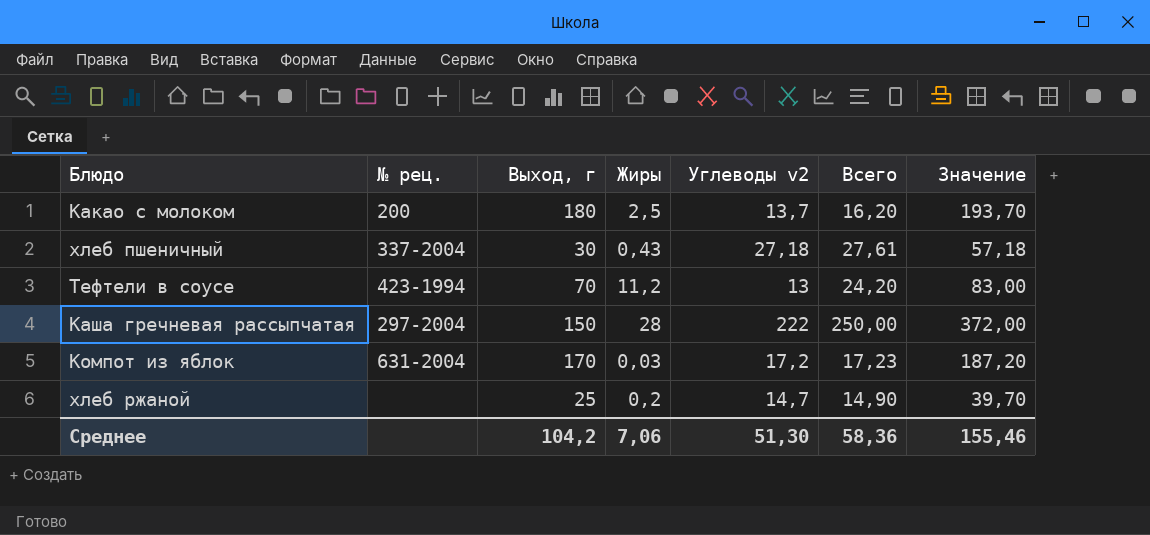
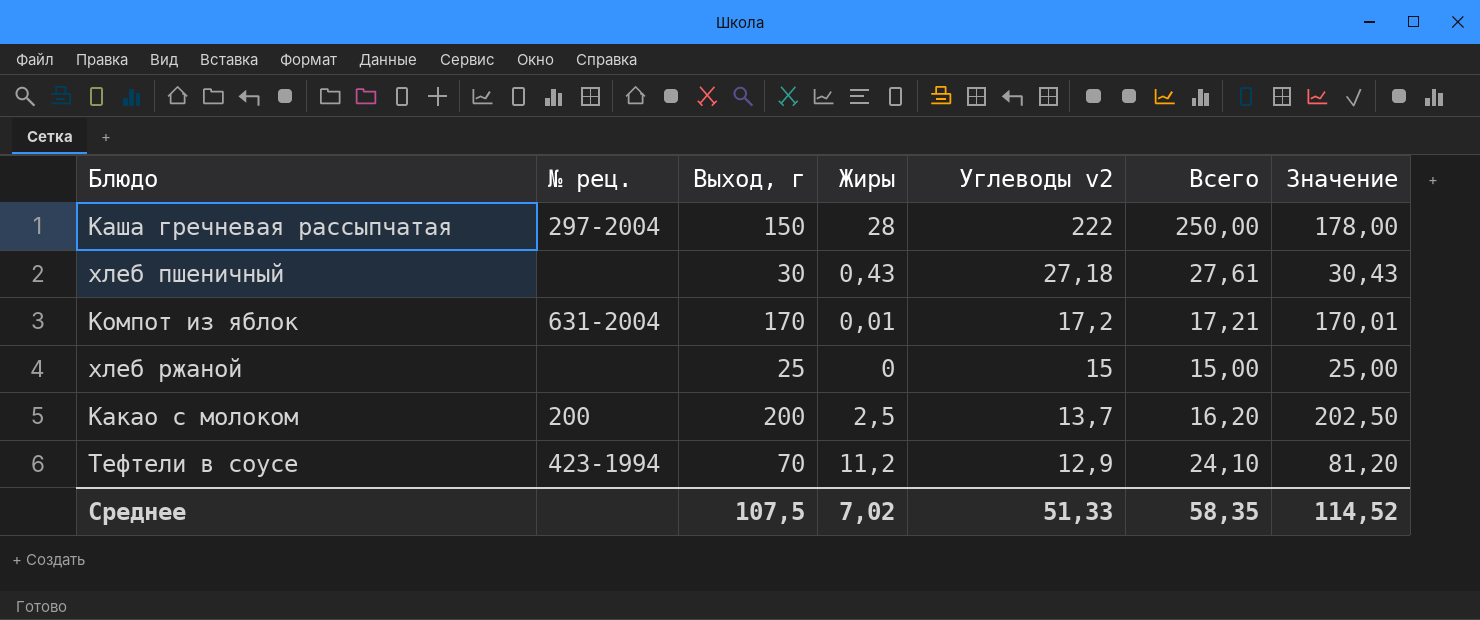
row order: none -> Углеводы v2 descending
column Значение | formula: [Выход, г] + [Углеводы v2] -> [Выход, г] + [Жиры]
хлеб пшеничный | № рец.: 337-2004 -> none
Компот из яблок | Жиры: 0,03 -> 0,01
Компот из яблок | Всего: 17,23 -> 17,21
хлеб ржаной | Жиры: 0,2 -> 0
хлеб ржаной | Углеводы v2: 14,7 -> 15
хлеб ржаной | Всего: 14,90 -> 15,00
Какао с молоком | Выход, г: 180 -> 200
Тефтели в соусе | Углеводы v2: 13 -> 12,9
Тефтели в соусе | Всего: 24,20 -> 24,10
Среднее | Выход, г: 104,2 -> 107,5
Среднее | Жиры: 7,06 -> 7,02
Среднее | Углеводы v2: 51,30 -> 51,33
Среднее | Всего: 58,36 -> 58,35
Среднее | Значение: 155,46 -> 114,52

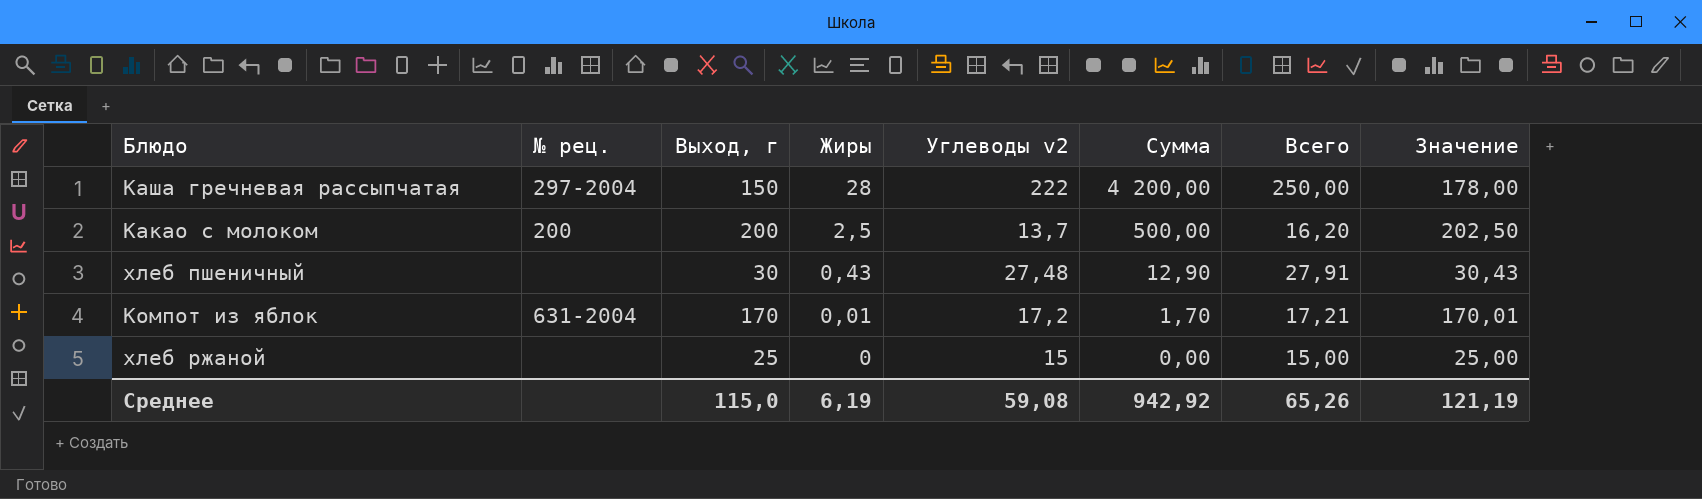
row order: Углеводы v2 descending -> Жиры descending
column Сумма | formula: none -> [Выход, г] * [Жиры]
row Тефтели в соусе: 423-1994 | 70 | 11,2 | 12,9 | 24,10 | 81,20 -> none
хлеб пшеничный | Углеводы v2: 27,18 -> 27,48
хлеб пшеничный | Всего: 27,61 -> 27,91
Среднее | Выход, г: 107,5 -> 115,0
Среднее | Жиры: 7,02 -> 6,19
Среднее | Углеводы v2: 51,33 -> 59,08
Среднее | Всего: 58,35 -> 65,26
Среднее | Значение: 114,52 -> 121,19

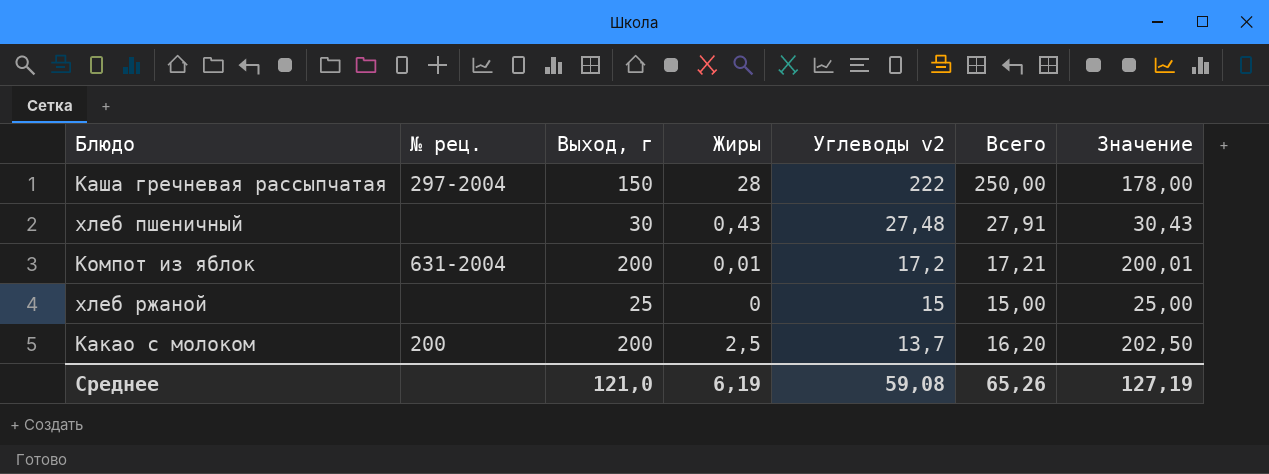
row order: Жиры descending -> Углеводы v2 descending
column Сумма | formula: [Выход, г] * [Жиры] -> none
Компот из яблок | Выход, г: 170 -> 200
Компот из яблок | Значение: 170,01 -> 200,01
Среднее | Выход, г: 115,0 -> 121,0
Среднее | Значение: 121,19 -> 127,19

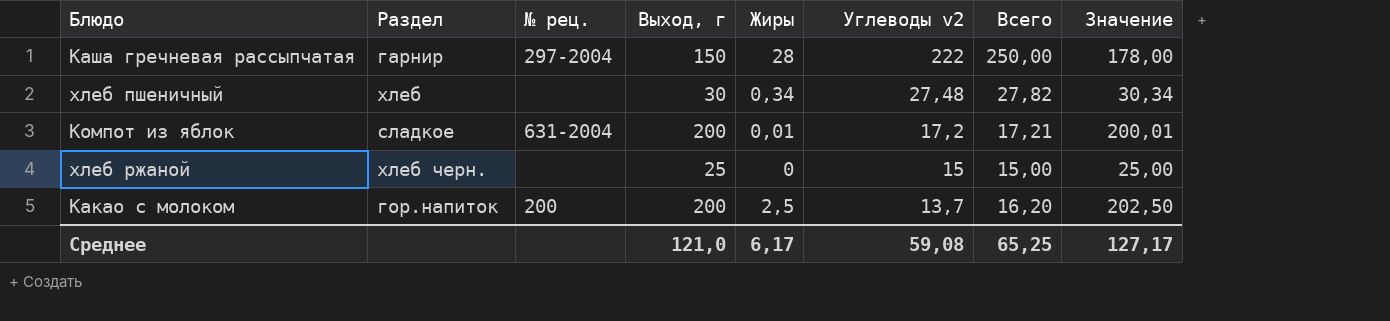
column Раздел | position: none -> 2
хлеб пшеничный | Жиры: 0,43 -> 0,34
хлеб пшеничный | Всего: 27,91 -> 27,82
хлеб пшеничный | Значение: 30,43 -> 30,34
Среднее | Жиры: 6,19 -> 6,17
Среднее | Всего: 65,26 -> 65,25
Среднее | Значение: 127,19 -> 127,17

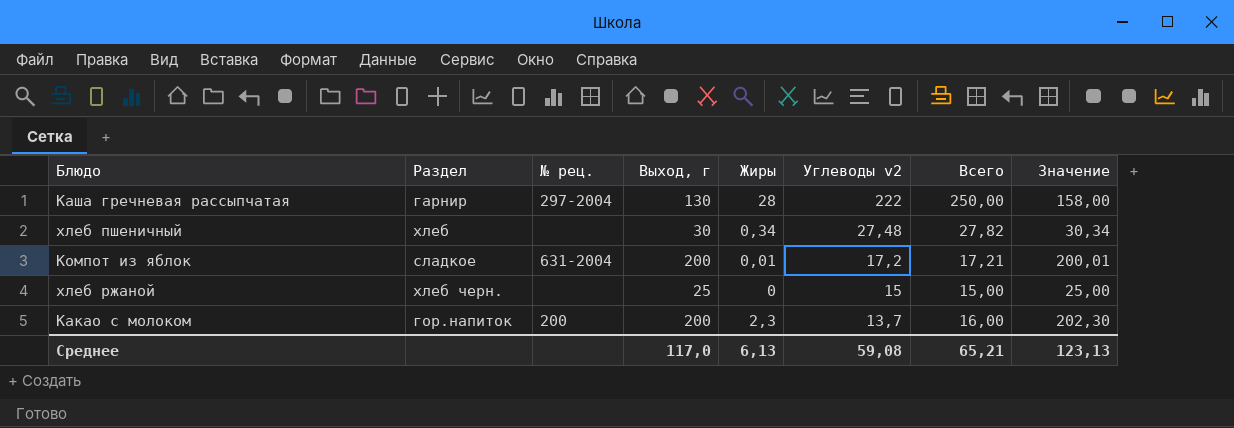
Каша гречневая рассыпчатая | Выход, г: 150 -> 130
Каша гречневая рассыпчатая | Значение: 178,00 -> 158,00
Какао с молоком | Жиры: 2,5 -> 2,3
Какао с молоком | Всего: 16,20 -> 16,00
Какао с молоком | Значение: 202,50 -> 202,30
Среднее | Выход, г: 121,0 -> 117,0
Среднее | Жиры: 6,17 -> 6,13
Среднее | Всего: 65,25 -> 65,21
Среднее | Значение: 127,17 -> 123,13

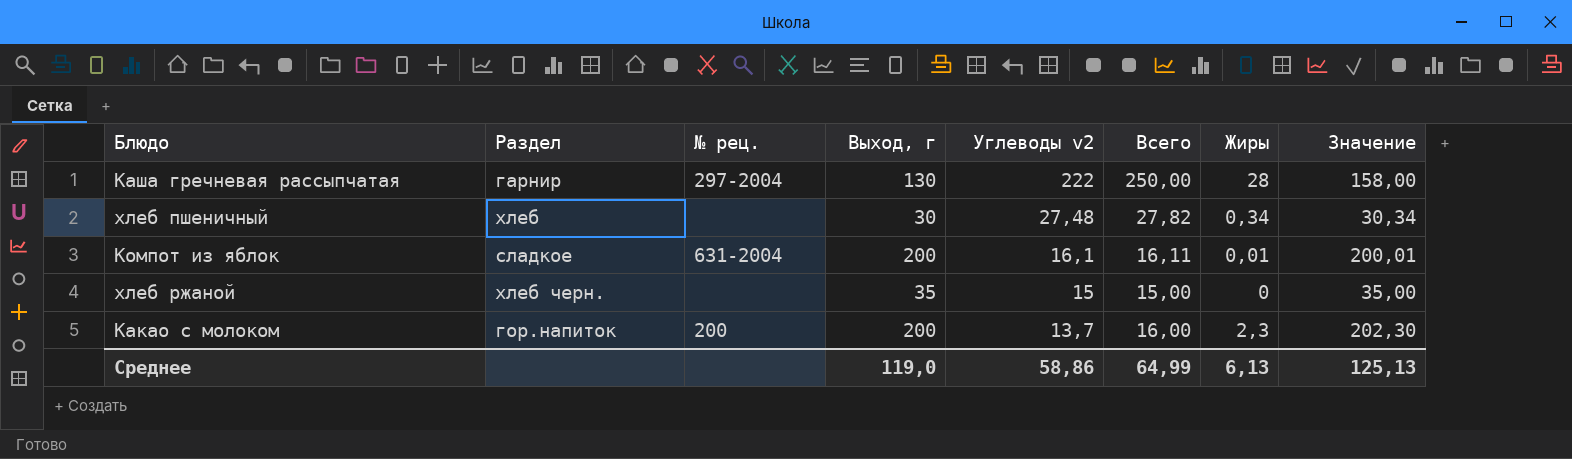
column Жиры | position: 5 -> 7
Компот из яблок | Углеводы v2: 17,2 -> 16,1
Компот из яблок | Всего: 17,21 -> 16,11
хлеб ржаной | Выход, г: 25 -> 35
хлеб ржаной | Значение: 25,00 -> 35,00
Среднее | Выход, г: 117,0 -> 119,0
Среднее | Углеводы v2: 59,08 -> 58,86
Среднее | Всего: 65,21 -> 64,99
Среднее | Значение: 123,13 -> 125,13

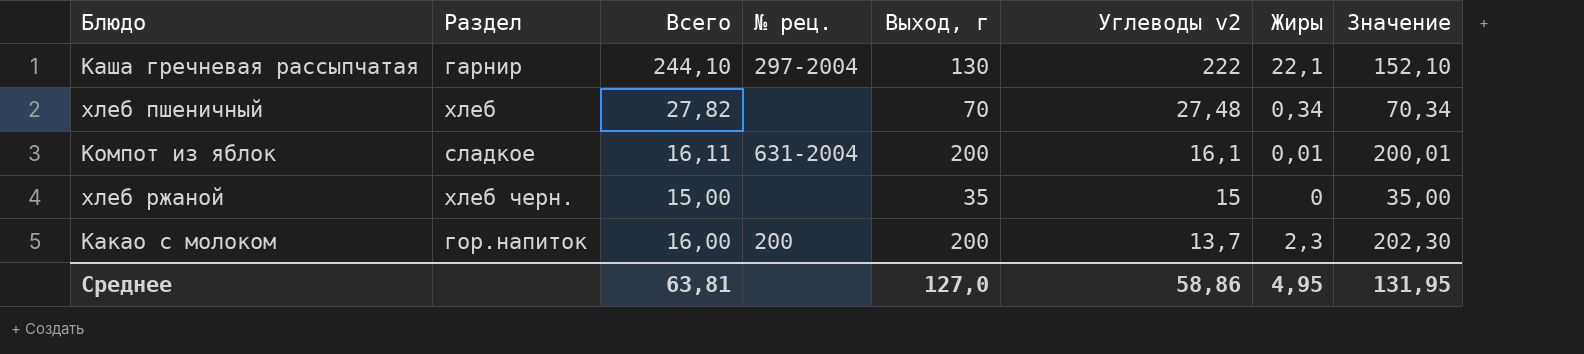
column Всего | position: 6 -> 3
Каша гречневая рассыпчатая | Всего: 250,00 -> 244,10
Каша гречневая рассыпчатая | Жиры: 28 -> 22,1
Каша гречневая рассыпчатая | Значение: 158,00 -> 152,10
хлеб пшеничный | Выход, г: 30 -> 70
хлеб пшеничный | Значение: 30,34 -> 70,34
Среднее | Всего: 64,99 -> 63,81
Среднее | Выход, г: 119,0 -> 127,0
Среднее | Жиры: 6,13 -> 4,95
Среднее | Значение: 125,13 -> 131,95

